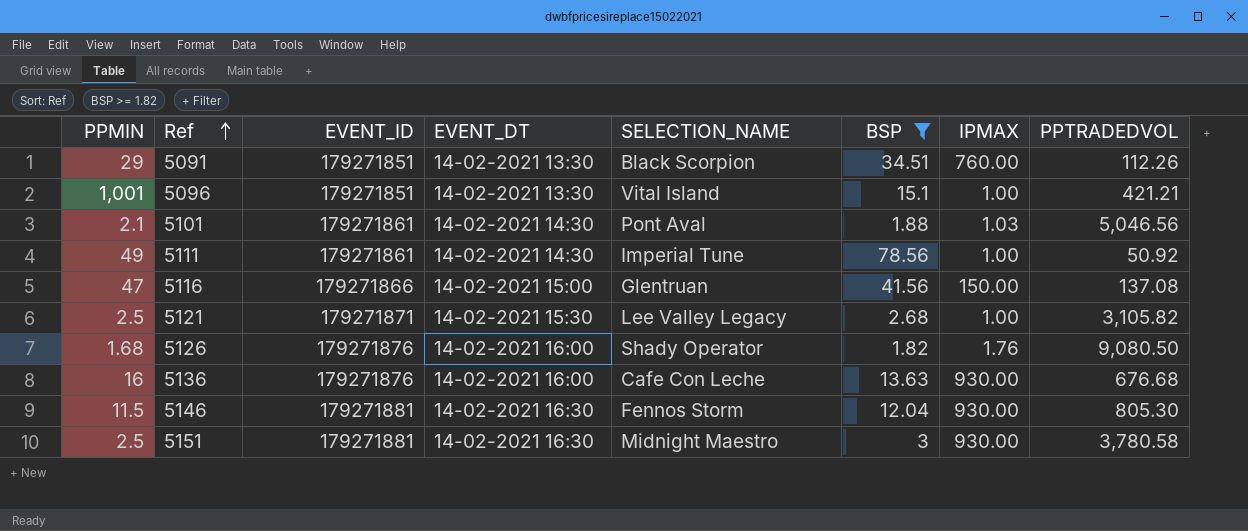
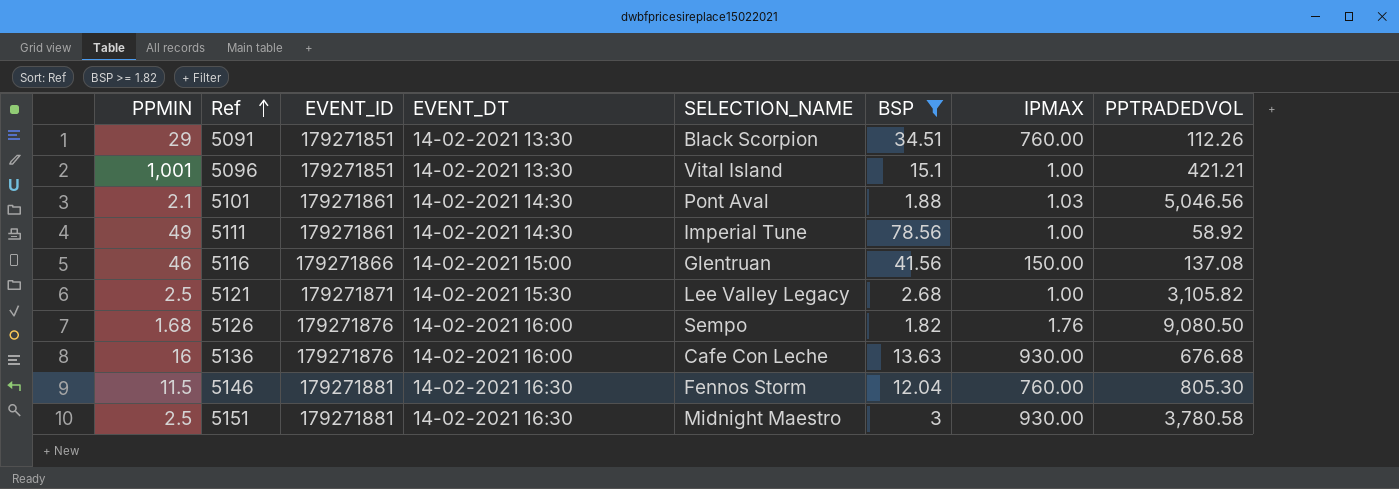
5111 | PPTRADEDVOL: 50.92 -> 58.92
5116 | PPMIN: 47 -> 46
5126 | SELECTION_NAME: Shady Operator -> Sempo
5146 | IPMAX: 930.00 -> 760.00

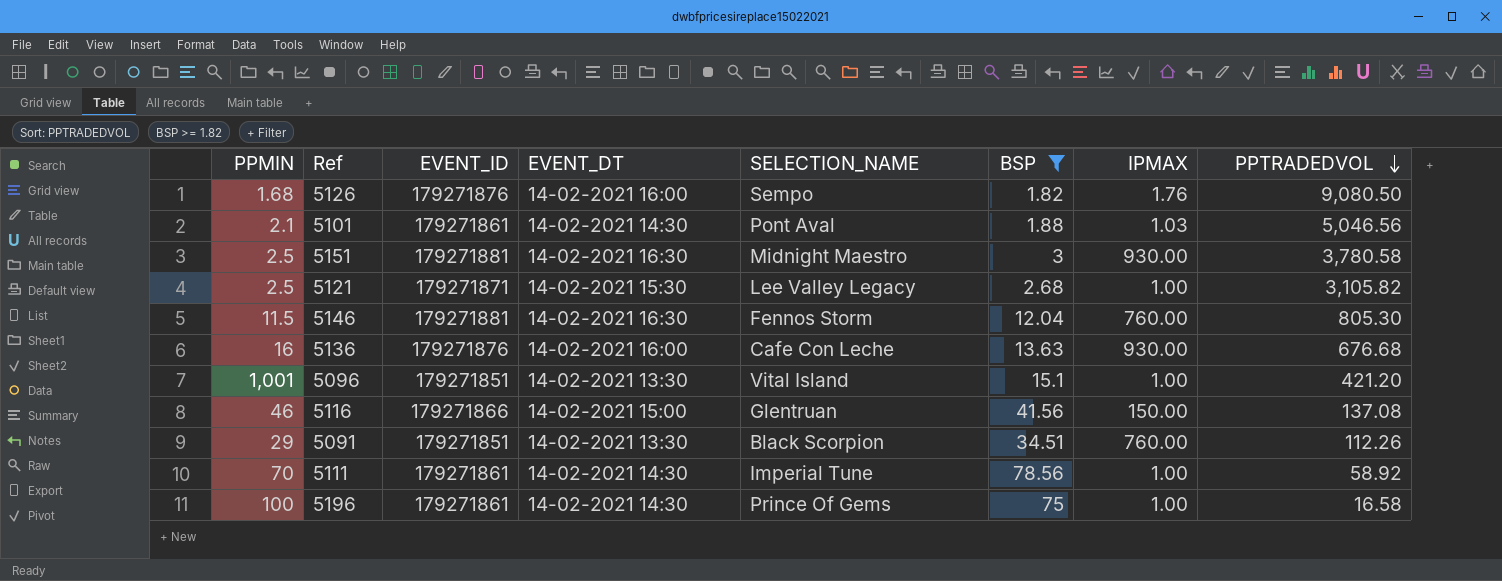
row order: Ref ascending -> PPTRADEDVOL descending
5096 | PPTRADEDVOL: 421.21 -> 421.20
5111 | PPMIN: 49 -> 70
row 5196: none -> 100 | 179271861 | 14-02-2021 14:30 | Prince Of Gems | 75 | 1.00 | 16.58

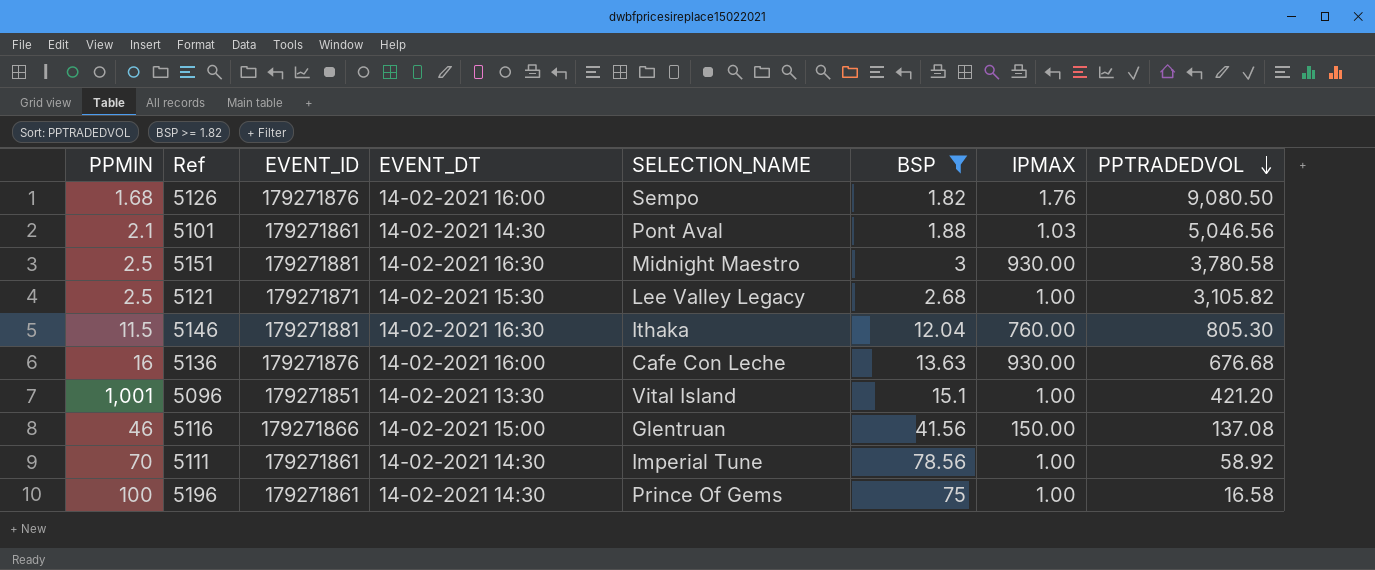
row 5091: 29 | 179271851 | 14-02-2021 13:30 | Black Scorpion | 34.51 | 760.00 | 112.26 -> none
5146 | SELECTION_NAME: Fennos Storm -> Ithaka

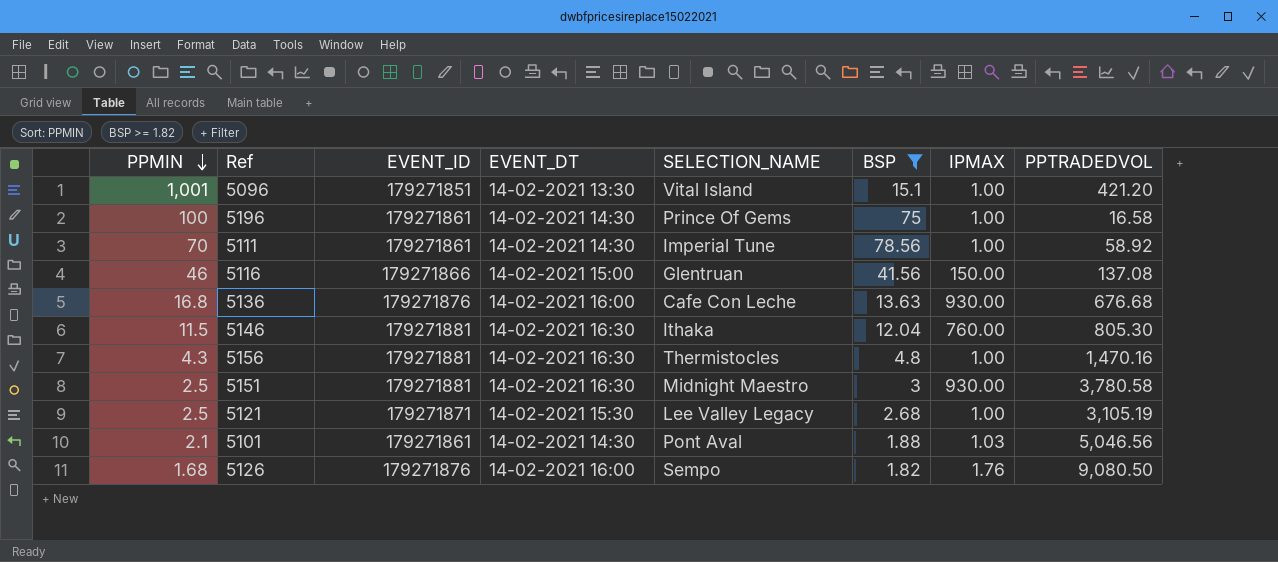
row order: PPTRADEDVOL descending -> PPMIN descending
5136 | PPMIN: 16 -> 16.8
row 5156: none -> 4.3 | 179271881 | 14-02-2021 16:30 | Thermistocles | 4.8 | 1.00 | 1,470.16
5121 | PPTRADEDVOL: 3,105.82 -> 3,105.19

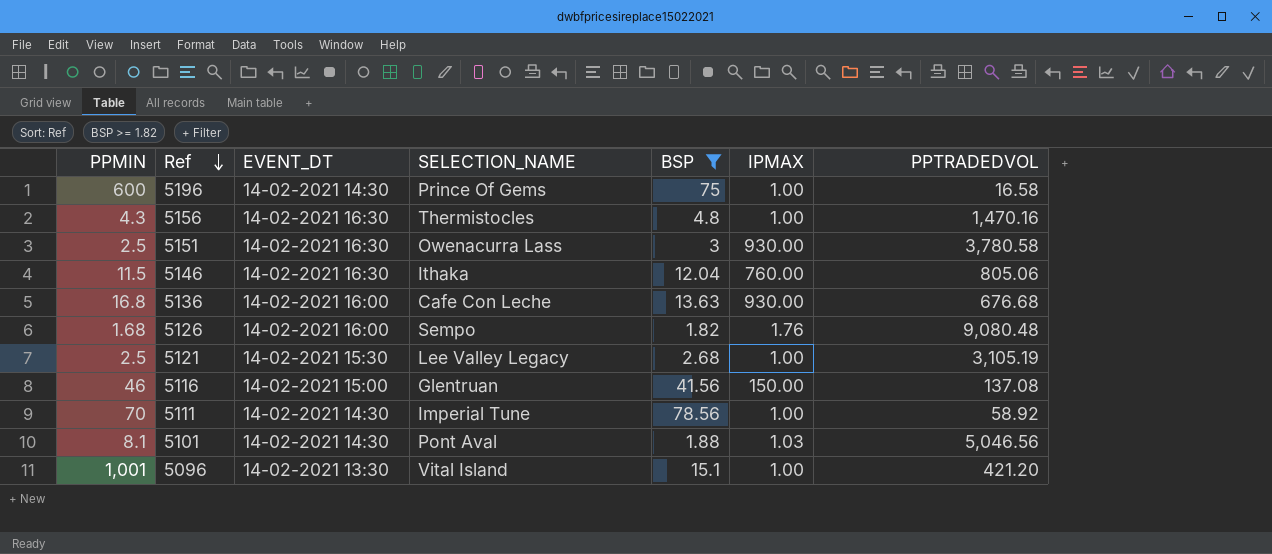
row order: PPMIN descending -> Ref descending
column EVENT_ID | position: 3 -> none
5196 | PPMIN: 100 -> 600
5151 | SELECTION_NAME: Midnight Maestro -> Owenacurra Lass
5146 | PPTRADEDVOL: 805.30 -> 805.06
5126 | PPTRADEDVOL: 9,080.50 -> 9,080.48
5101 | PPMIN: 2.1 -> 8.1

